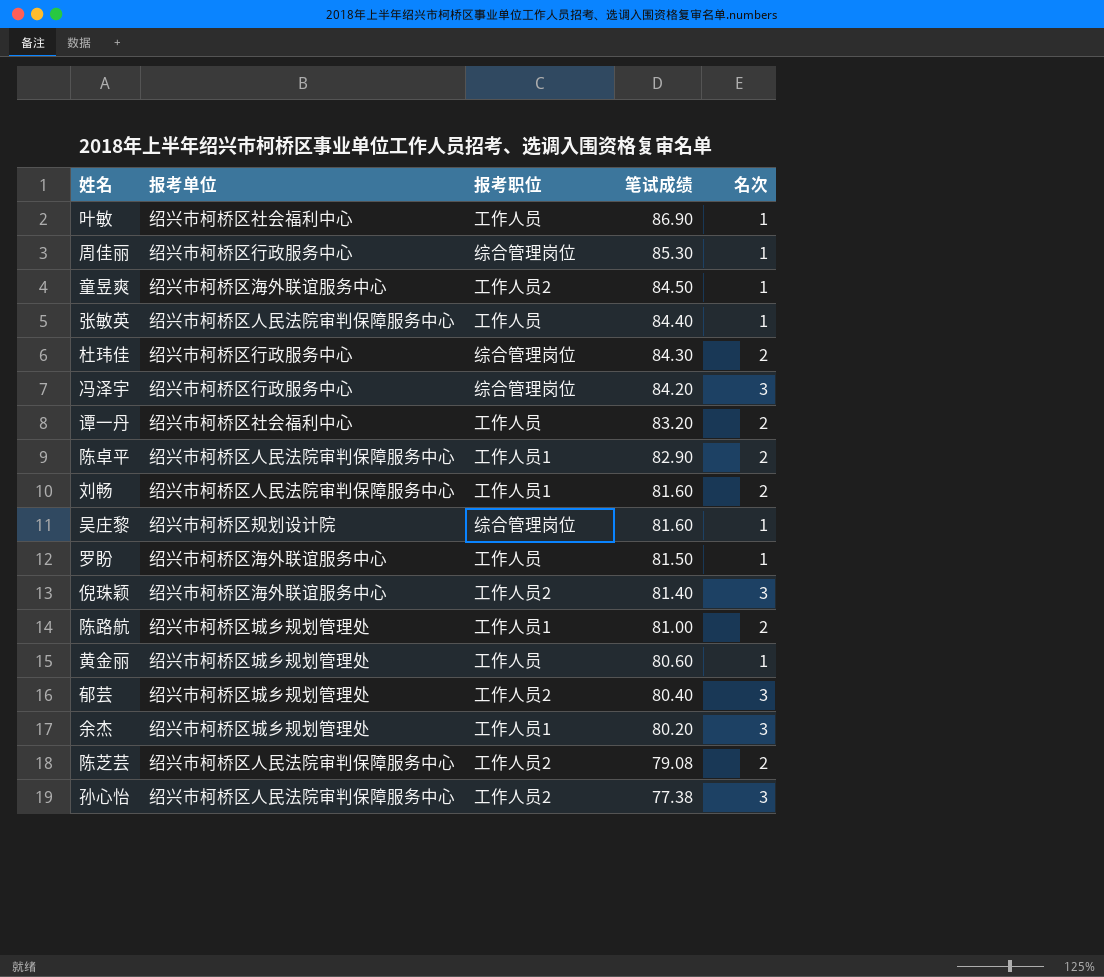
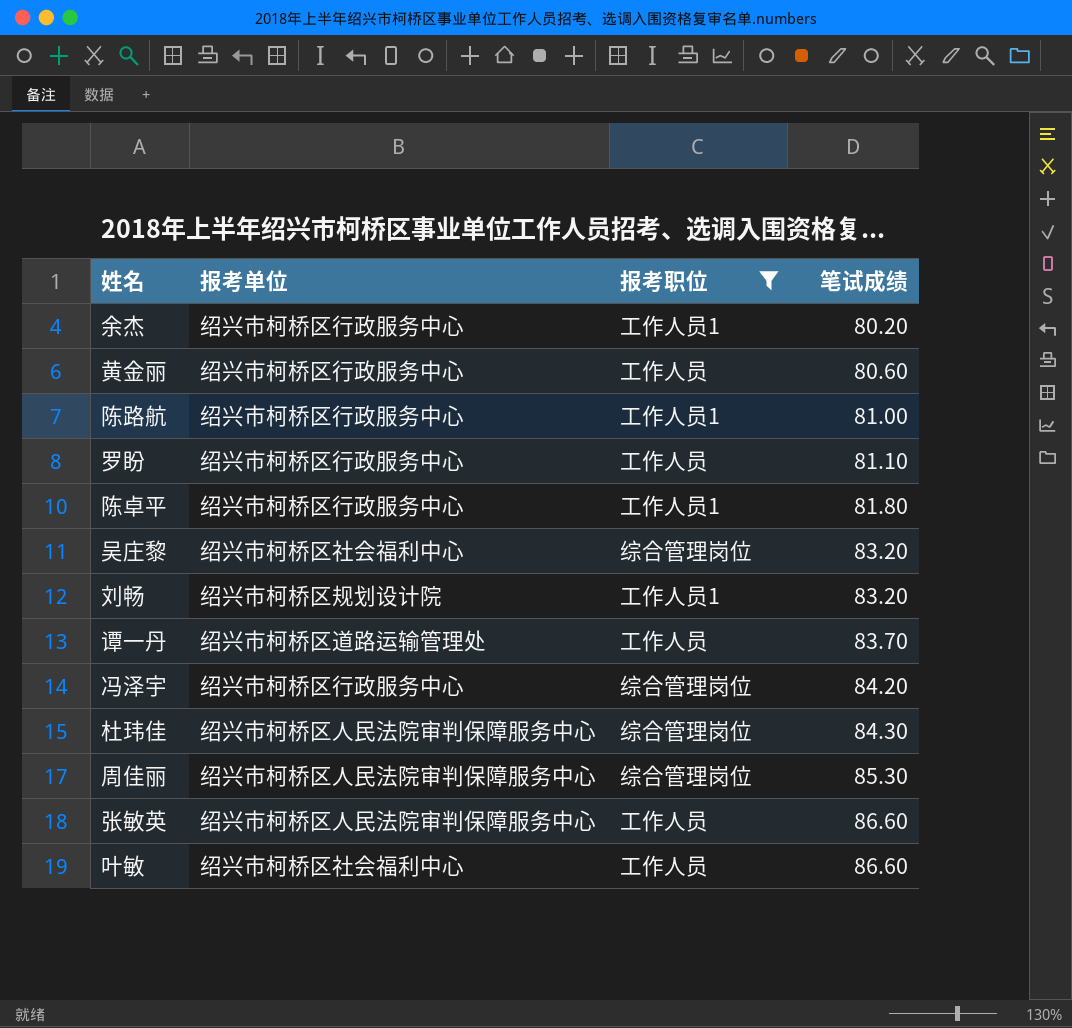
filter: none -> 报考职位 != 工作人员2
row order: 笔试成绩 descending -> 笔试成绩 ascending
column 名次 | position: 5 -> none
余杰 | 报考单位: 绍兴市柯桥区城乡规划管理处 -> 绍兴市柯桥区行政服务中心
黄金丽 | 报考单位: 绍兴市柯桥区城乡规划管理处 -> 绍兴市柯桥区行政服务中心
陈路航 | 报考单位: 绍兴市柯桥区城乡规划管理处 -> 绍兴市柯桥区行政服务中心
罗盼 | 报考单位: 绍兴市柯桥区海外联谊服务中心 -> 绍兴市柯桥区行政服务中心
罗盼 | 笔试成绩: 81.50 -> 81.10
陈卓平 | 报考单位: 绍兴市柯桥区人民法院审判保障服务中心 -> 绍兴市柯桥区行政服务中心
陈卓平 | 笔试成绩: 82.90 -> 81.80
吴庄黎 | 报考单位: 绍兴市柯桥区规划设计院 -> 绍兴市柯桥区社会福利中心
吴庄黎 | 笔试成绩: 81.60 -> 83.20
刘畅 | 报考单位: 绍兴市柯桥区人民法院审判保障服务中心 -> 绍兴市柯桥区规划设计院
刘畅 | 笔试成绩: 81.60 -> 83.20
谭一丹 | 报考单位: 绍兴市柯桥区社会福利中心 -> 绍兴市柯桥区道路运输管理处
谭一丹 | 笔试成绩: 83.20 -> 83.70
杜玮佳 | 报考单位: 绍兴市柯桥区行政服务中心 -> 绍兴市柯桥区人民法院审判保障服务中心
周佳丽 | 报考单位: 绍兴市柯桥区行政服务中心 -> 绍兴市柯桥区人民法院审判保障服务中心
张敏英 | 笔试成绩: 84.40 -> 86.60
叶敏 | 笔试成绩: 86.90 -> 86.60

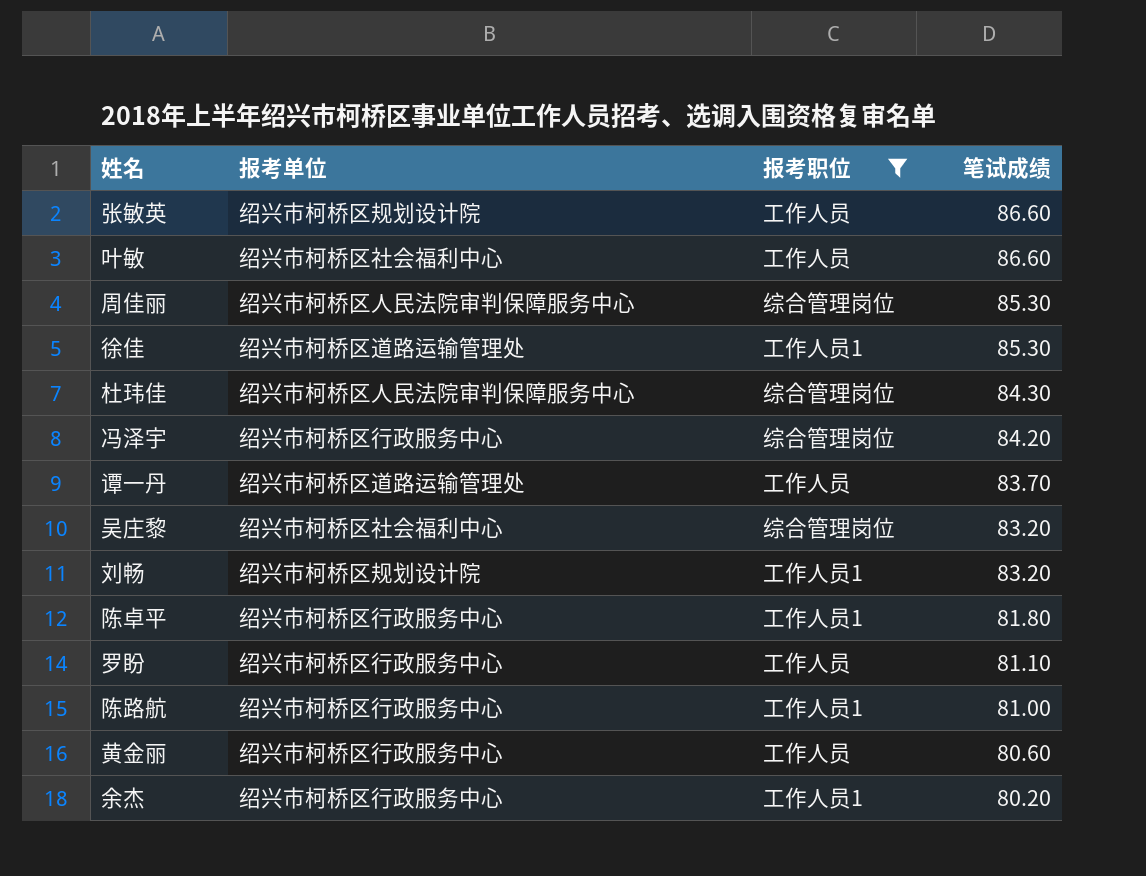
row order: 笔试成绩 ascending -> 笔试成绩 descending
张敏英 | 报考单位: 绍兴市柯桥区人民法院审判保障服务中心 -> 绍兴市柯桥区规划设计院
row 徐佳: none -> 绍兴市柯桥区道路运输管理处 | 工作人员1 | 85.30

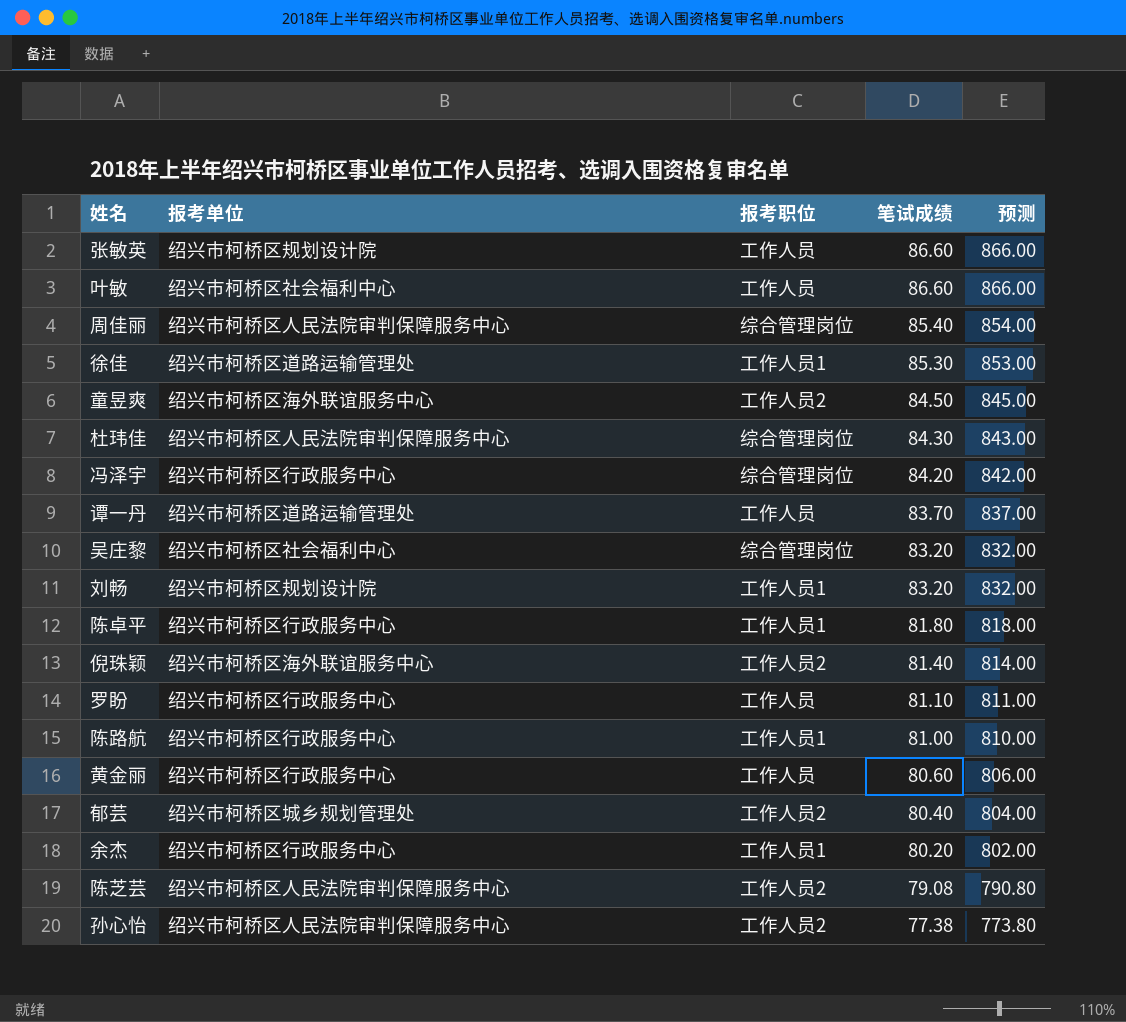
filter: 报考职位 != 工作人员2 -> none
column 预测 | formula: none -> [笔试成绩] * 10
周佳丽 | 笔试成绩: 85.30 -> 85.40

